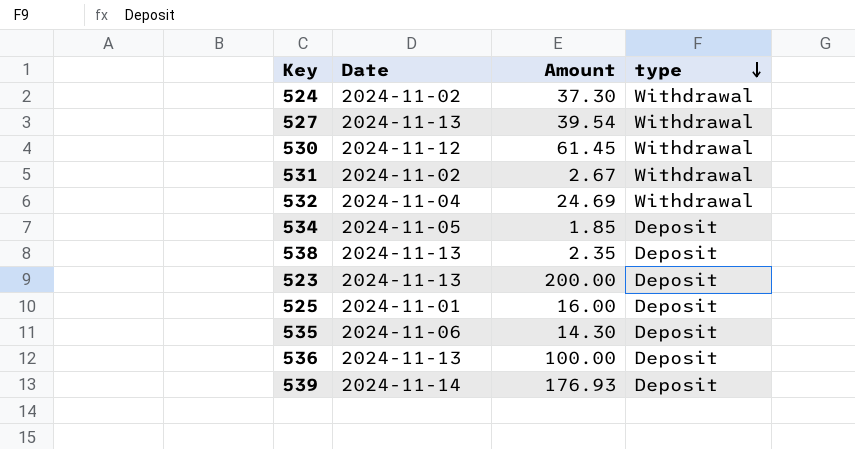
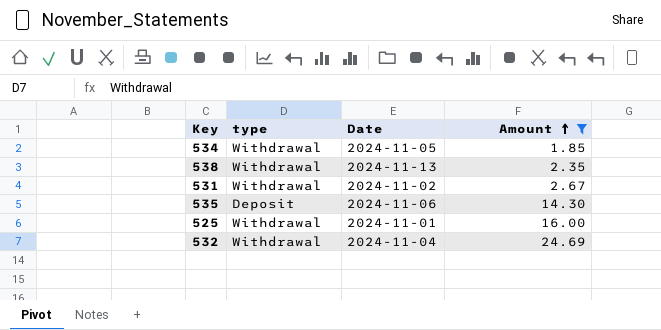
filter: none -> Amount <= 24.69
row order: type descending -> Amount ascending
column type | position: 4 -> 2
534 | type: Deposit -> Withdrawal
538 | type: Deposit -> Withdrawal
525 | type: Deposit -> Withdrawal

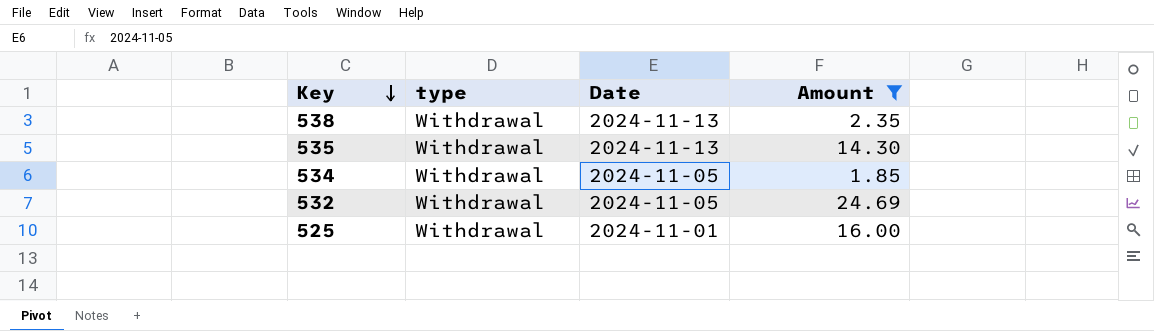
row order: Amount ascending -> Key descending
row 531: Withdrawal | 2024-11-02 | 2.67 -> none
535 | type: Deposit -> Withdrawal
535 | Date: 2024-11-06 -> 2024-11-13
532 | Date: 2024-11-04 -> 2024-11-05

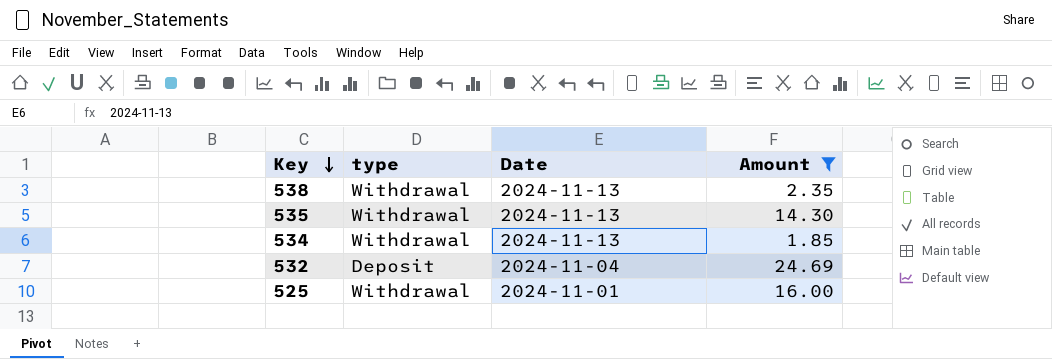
534 | Date: 2024-11-05 -> 2024-11-13
532 | type: Withdrawal -> Deposit
532 | Date: 2024-11-05 -> 2024-11-04

